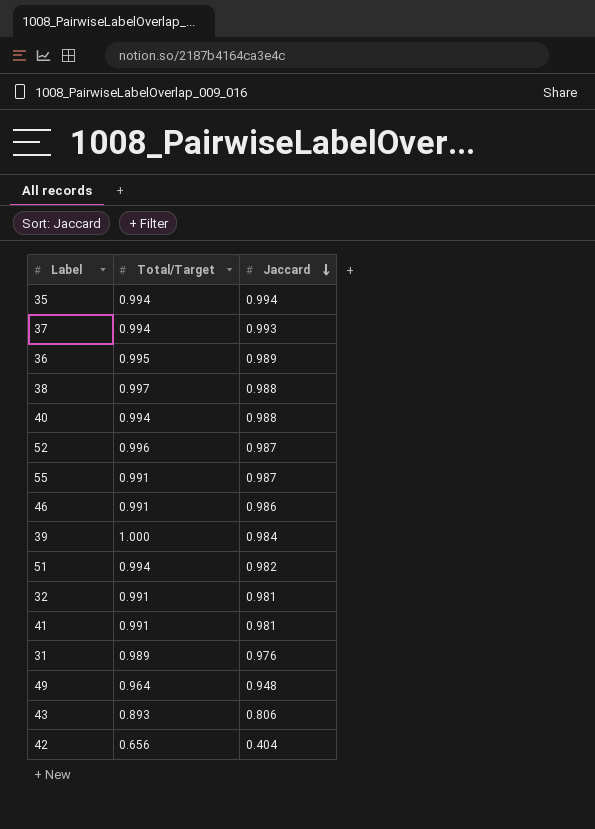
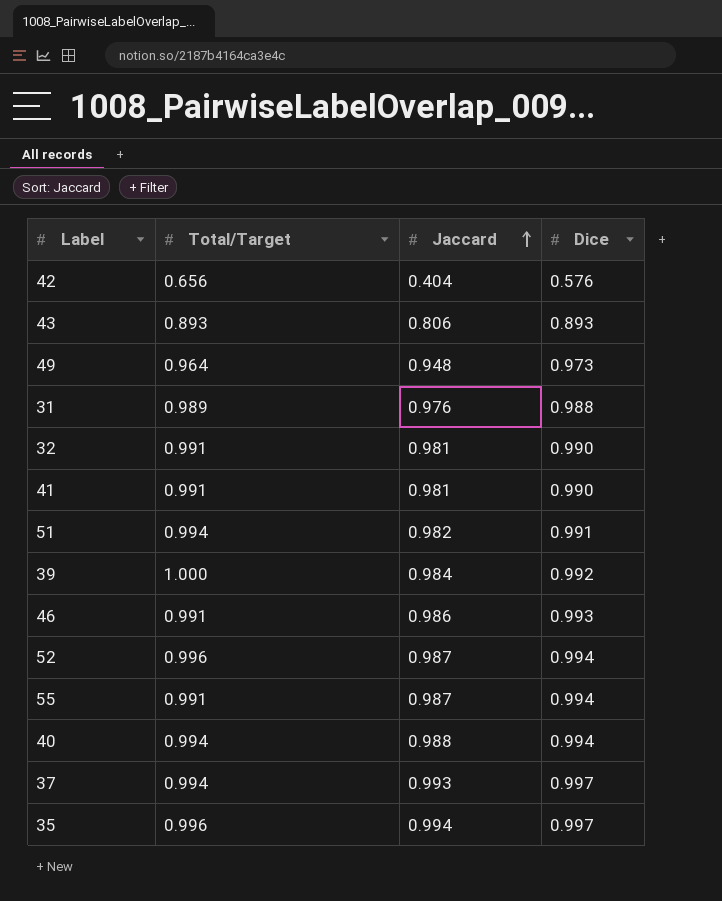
row order: Jaccard descending -> Jaccard ascending
column Dice | position: none -> 4
row 36: 0.995 | 0.989 -> none
row 38: 0.997 | 0.988 -> none
35 | Total/Target: 0.994 -> 0.996

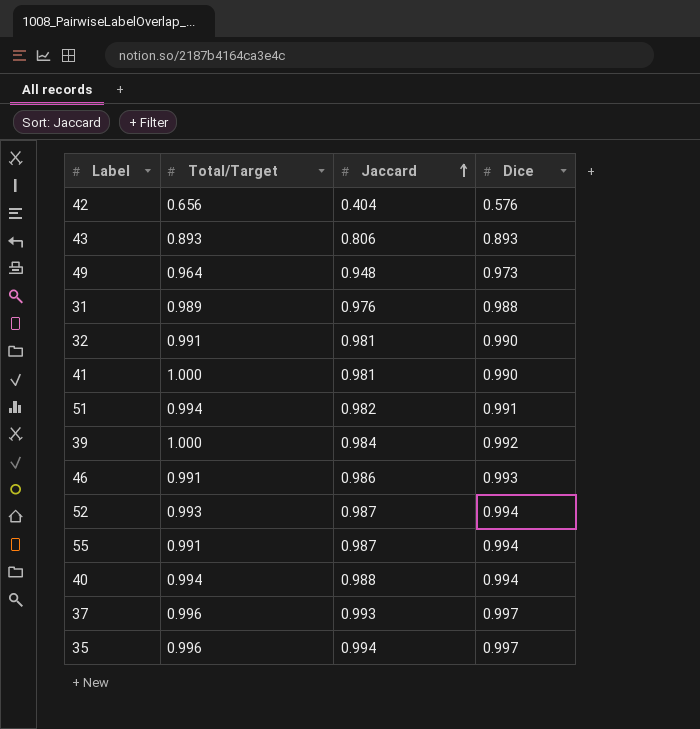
41 | Total/Target: 0.991 -> 1.000
52 | Total/Target: 0.996 -> 0.993
37 | Total/Target: 0.994 -> 0.996

